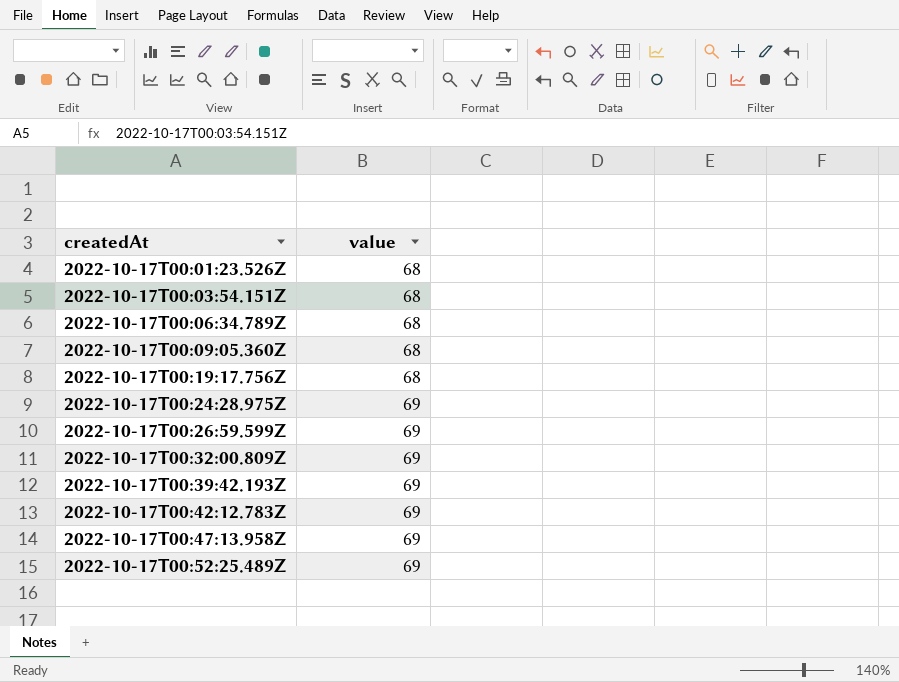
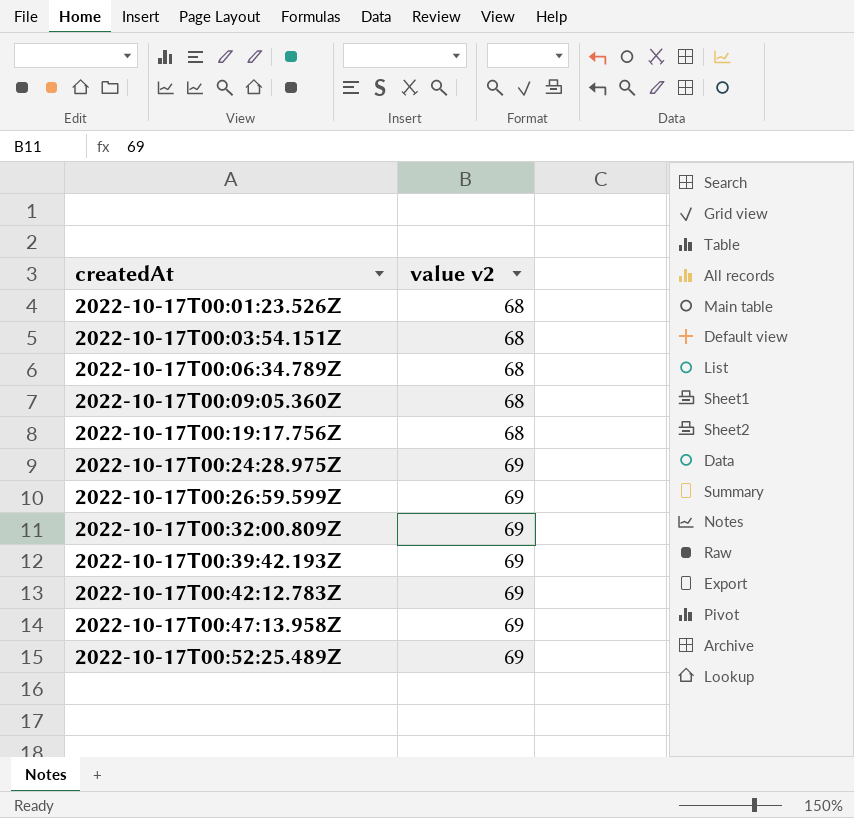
column name: value -> value v2

